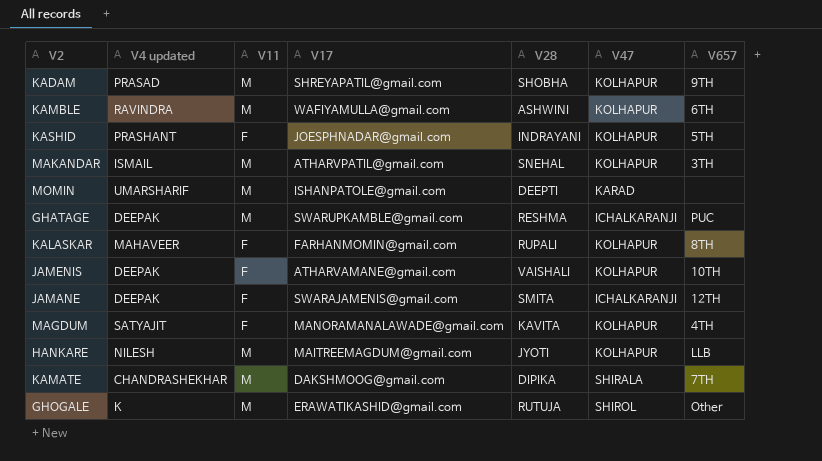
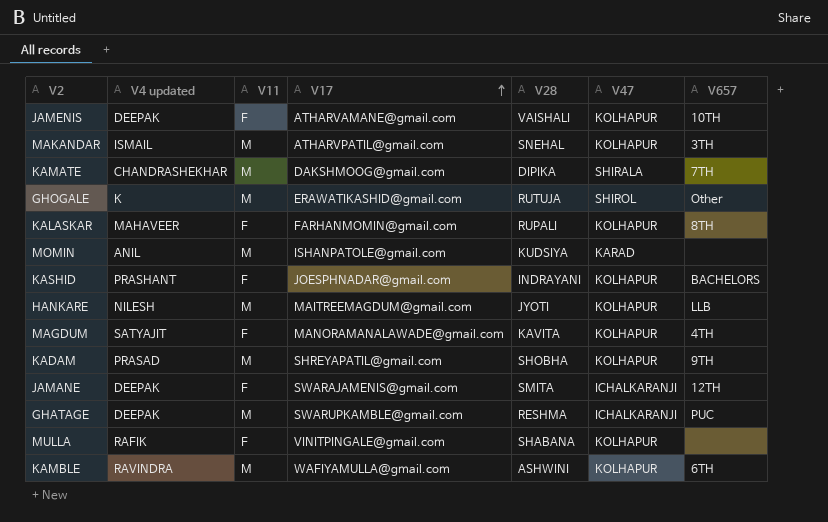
row order: none -> V17 ascending
MOMIN | V4 updated: UMARSHARIF -> ANIL
MOMIN | V28: DEEPTI -> KUDSIYA
KASHID | V657: 5TH -> BACHELORS
row MULLA: none -> RAFIK | F | VINITPINGALE@gmail.com | SHABANA | KOLHAPUR | none

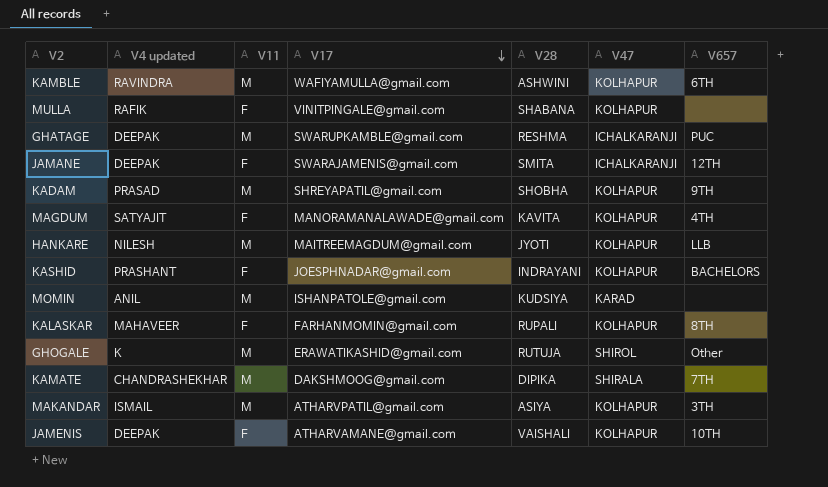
row order: V17 ascending -> V17 descending
MAKANDAR | V28: SNEHAL -> ASIYA

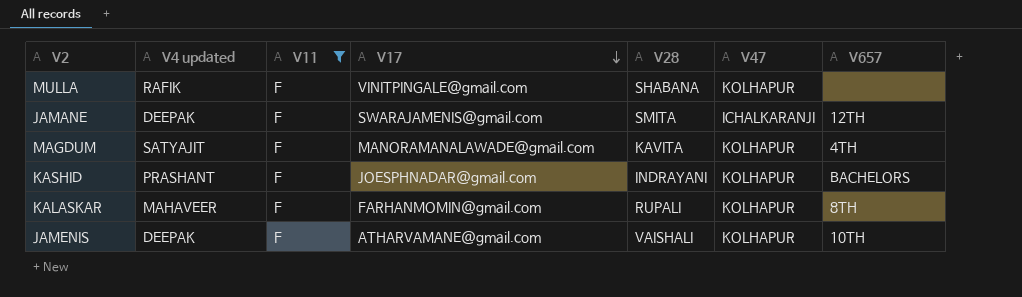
filter: none -> V11 = F

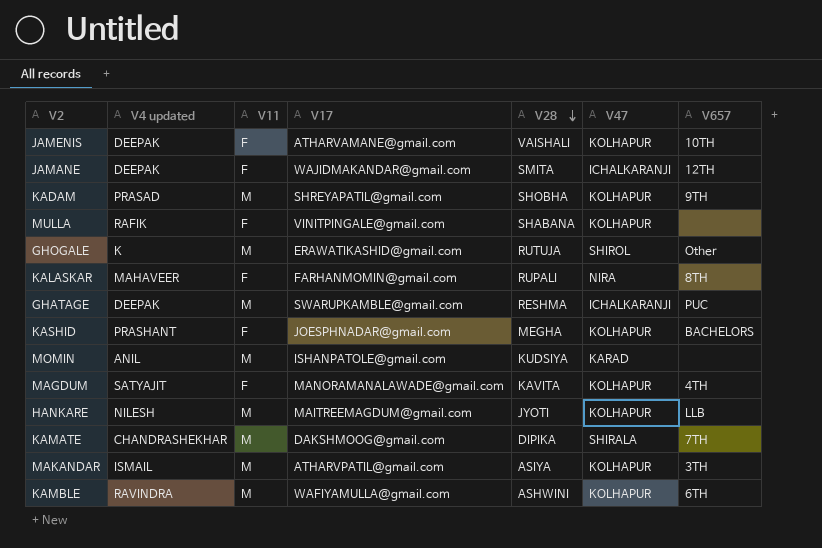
filter: V11 = F -> none
row order: V17 descending -> V28 descending
JAMANE | V17: SWARAJAMENIS@gmail.com -> WAJIDMAKANDAR@gmail.com
KALASKAR | V47: KOLHAPUR -> NIRA
KASHID | V28: INDRAYANI -> MEGHA

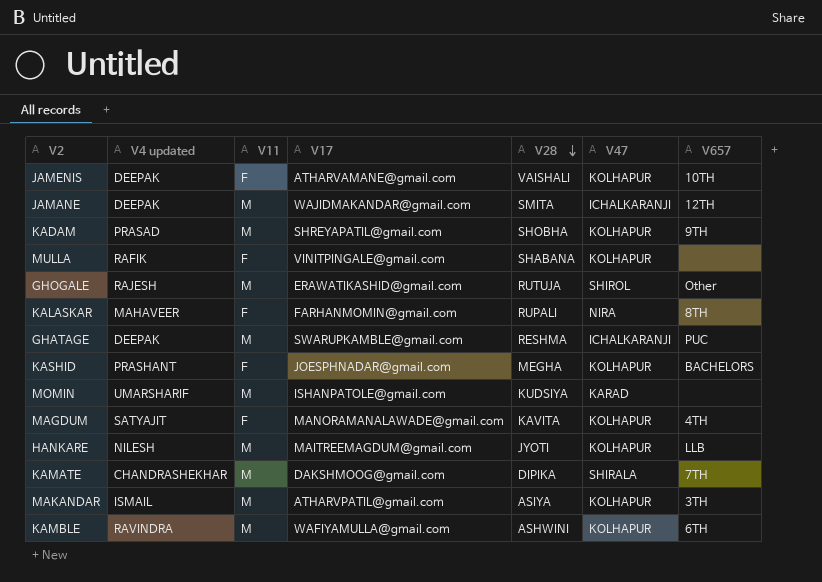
JAMANE | V11: F -> M
GHOGALE | V4 updated: K -> RAJESH
MOMIN | V4 updated: ANIL -> UMARSHARIF

